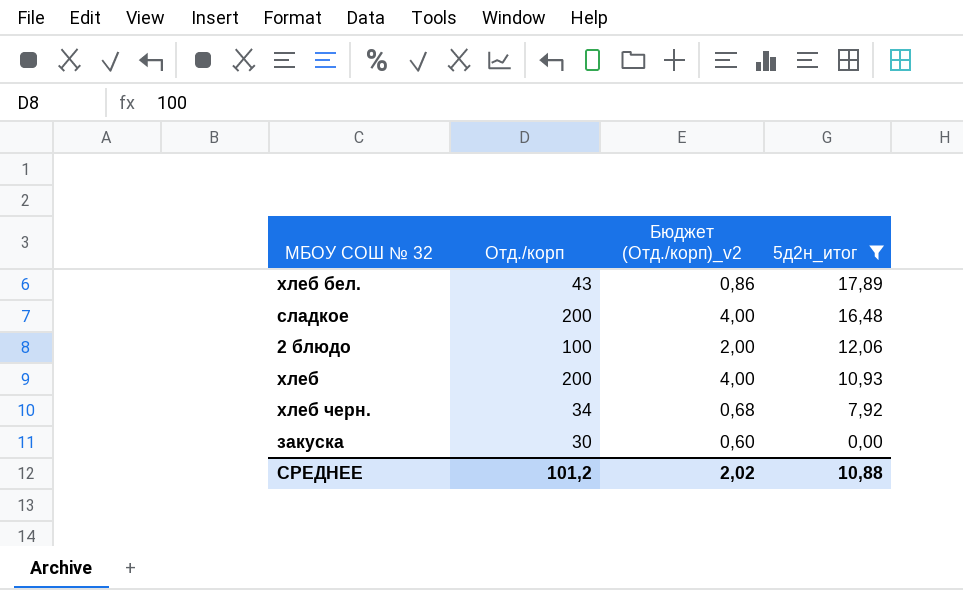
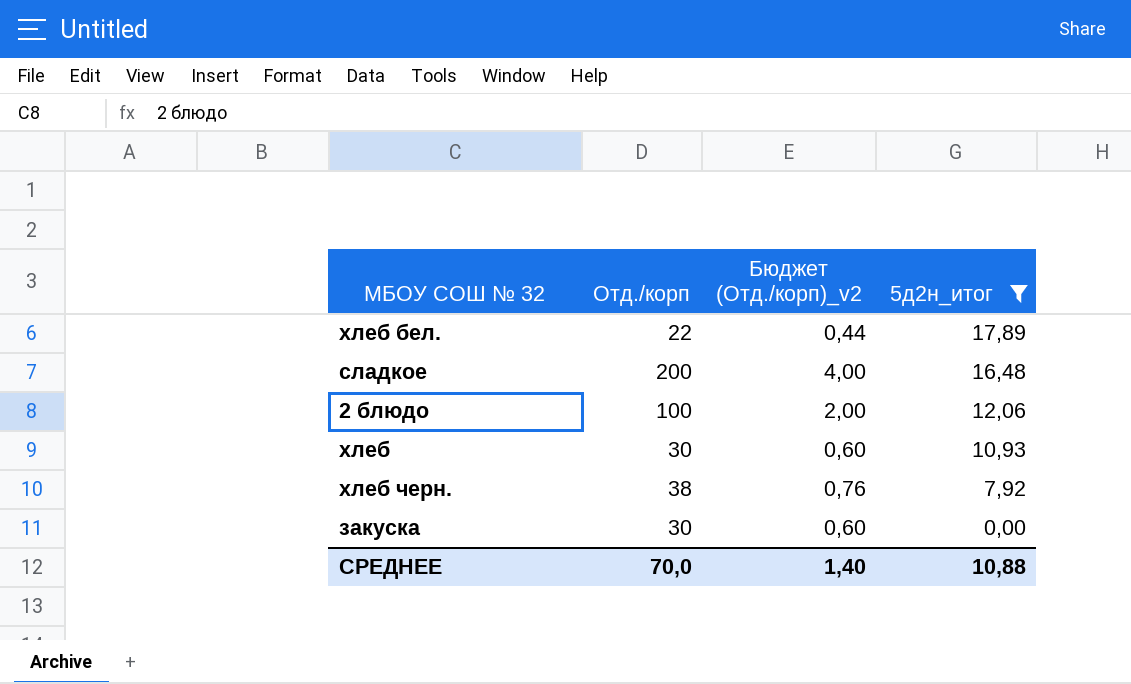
хлеб бел. | Отд./корп: 43 -> 22
хлеб бел. | Бюджет (Отд./корп)_v2: 0,86 -> 0,44
хлеб | Отд./корп: 200 -> 30
хлеб | Бюджет (Отд./корп)_v2: 4,00 -> 0,60
хлеб черн. | Отд./корп: 34 -> 38
хлеб черн. | Бюджет (Отд./корп)_v2: 0,68 -> 0,76
СРЕДНЕЕ | Отд./корп: 101,2 -> 70,0
СРЕДНЕЕ | Бюджет (Отд./корп)_v2: 2,02 -> 1,40

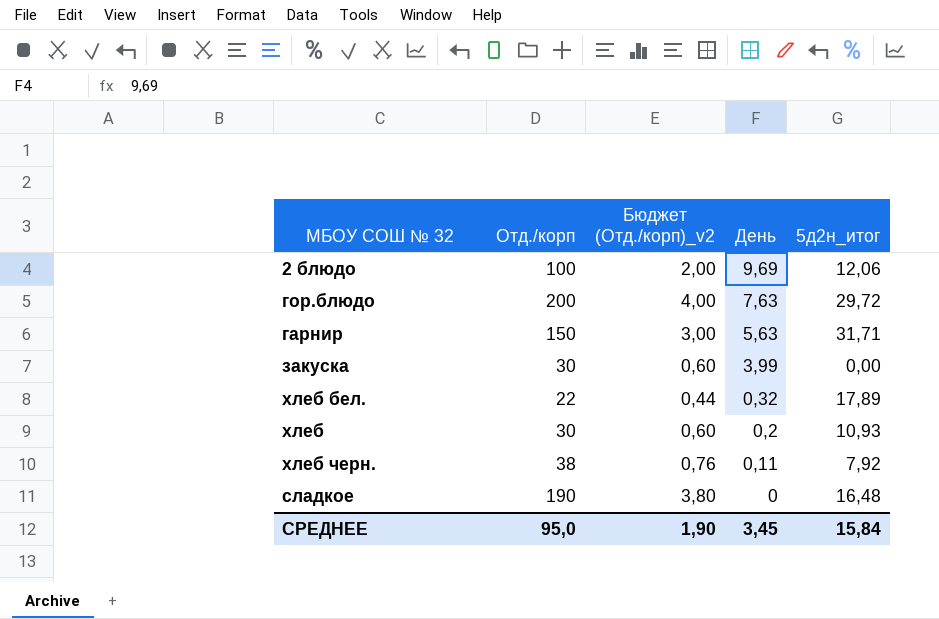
filter: 5д2н_итог <= 17,89 -> none
row order: 5д2н_итог descending -> День descending
column День | position: none -> 4
сладкое | Отд./корп: 200 -> 190
сладкое | Бюджет (Отд./корп)_v2: 4,00 -> 3,80
СРЕДНЕЕ | Отд./корп: 70,0 -> 95,0
СРЕДНЕЕ | Бюджет (Отд./корп)_v2: 1,40 -> 1,90
СРЕДНЕЕ | 5д2н_итог: 10,88 -> 15,84

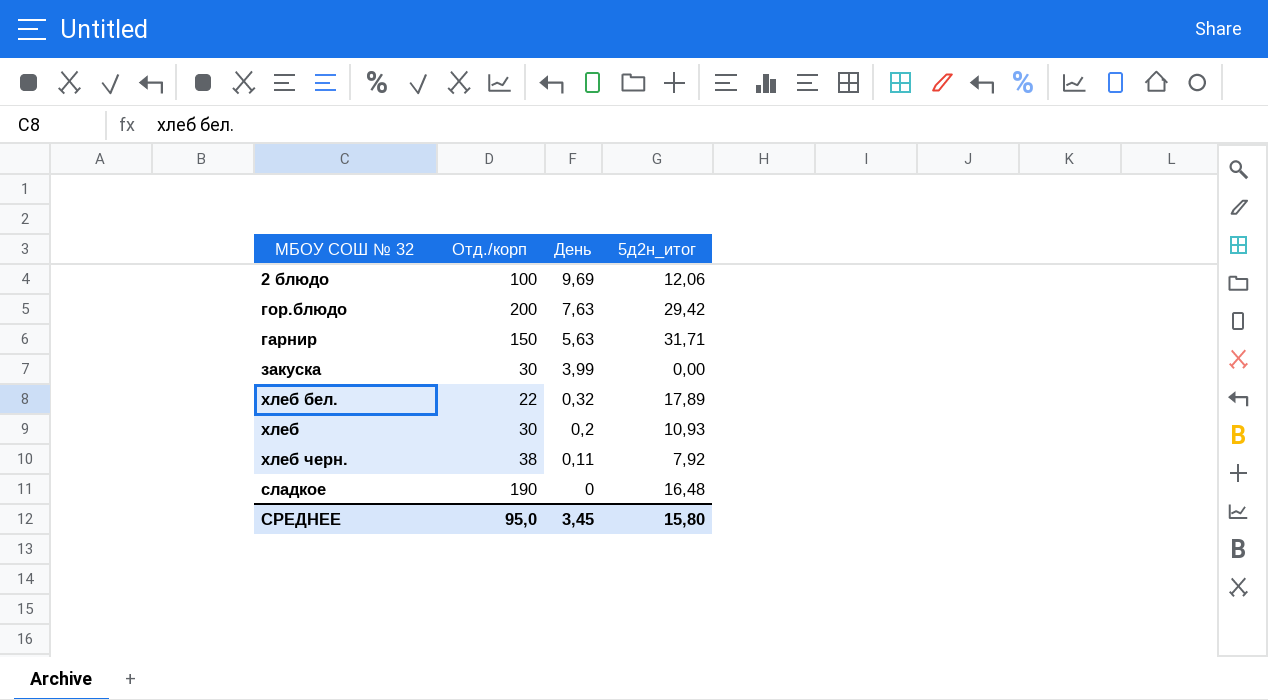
column Бюджет (Отд./корп)_v2 | formula: [Отд./корп] * 0,02 -> none
гор.блюдо | 5д2н_итог: 29,72 -> 29,42
СРЕДНЕЕ | 5д2н_итог: 15,84 -> 15,80

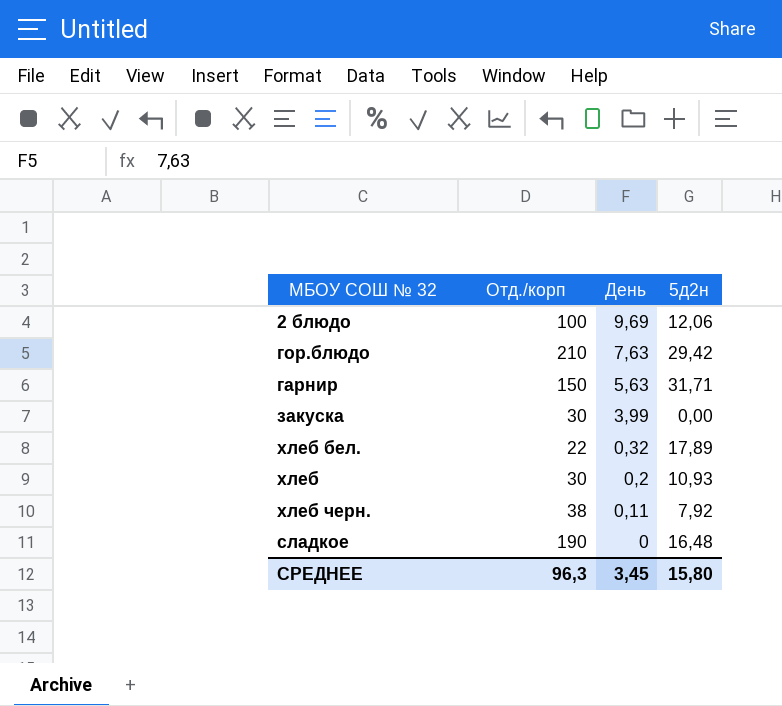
column name: 5д2н_итог -> 5д2н
гор.блюдо | Отд./корп: 200 -> 210
СРЕДНЕЕ | Отд./корп: 95,0 -> 96,3

